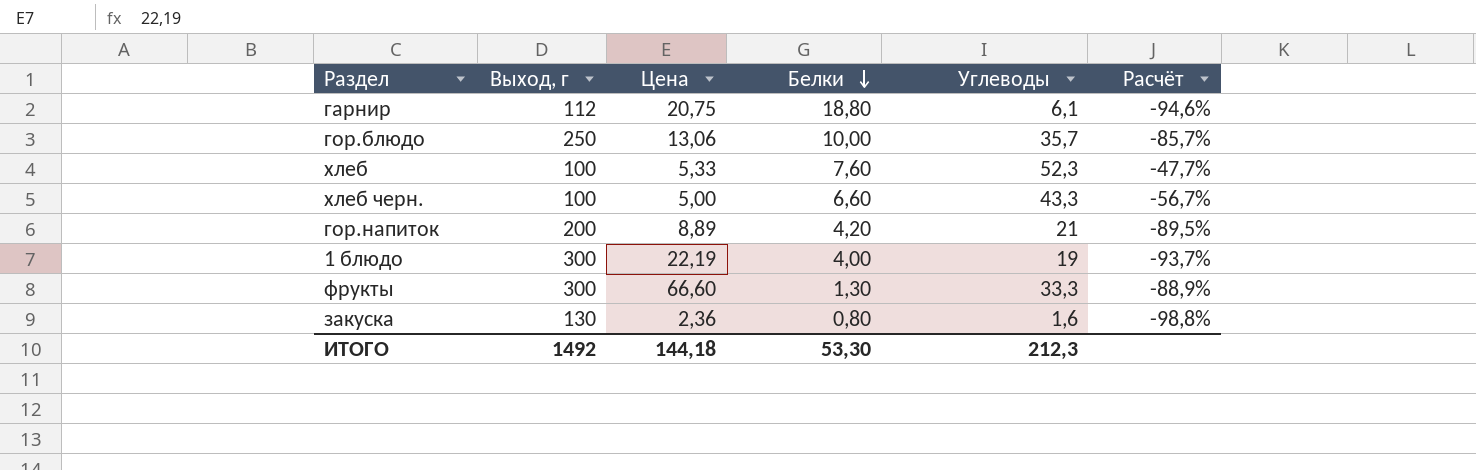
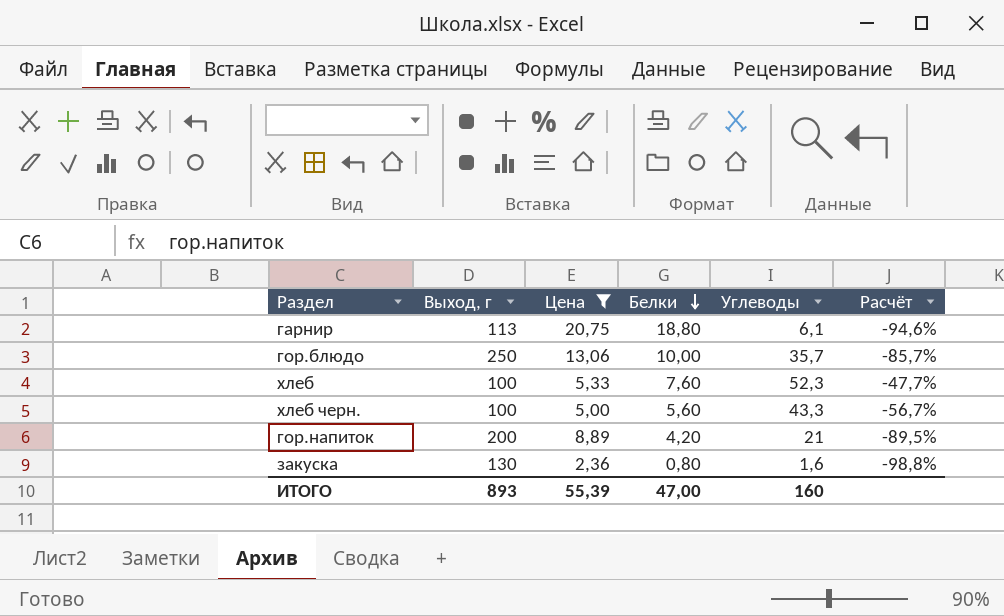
filter: none -> Цена <= 20,75
гарнир | Выход, г: 112 -> 113
хлеб черн. | Белки: 6,60 -> 5,60
ИТОГО | Выход, г: 1492 -> 893
ИТОГО | Цена: 144,18 -> 55,39
ИТОГО | Белки: 53,30 -> 47,00
ИТОГО | Углеводы: 212,3 -> 160

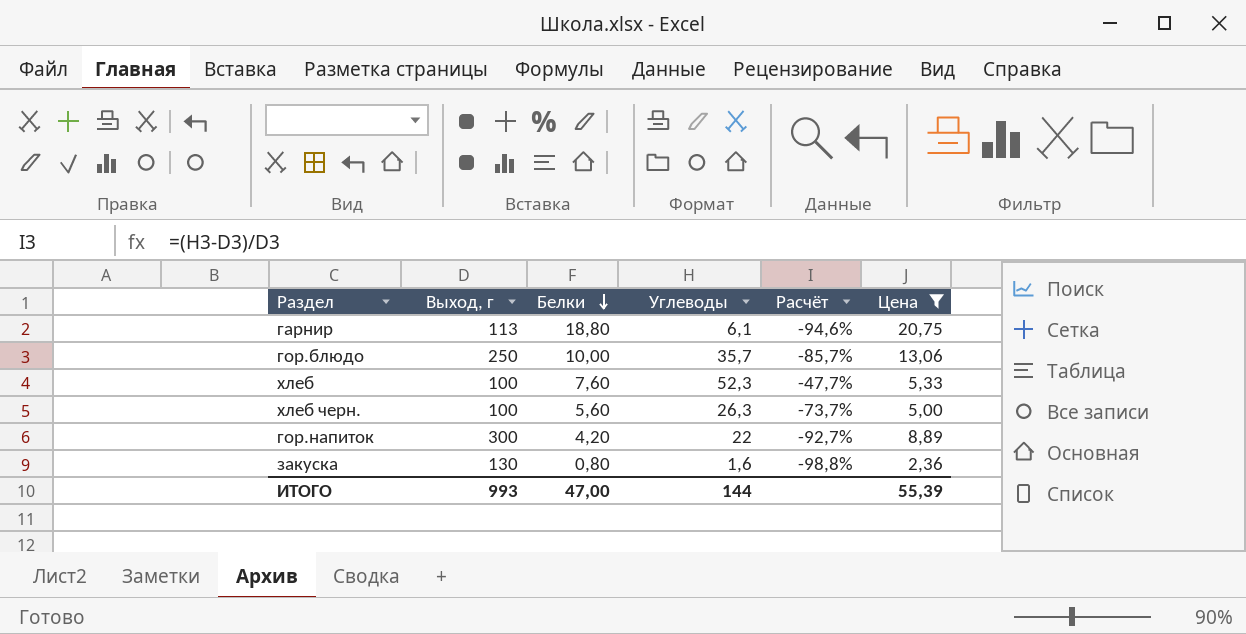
column Цена | position: 3 -> 6
хлеб черн. | Углеводы: 43,3 -> 26,3
хлеб черн. | Расчёт: -56,7% -> -73,7%
гор.напиток | Выход, г: 200 -> 300
гор.напиток | Углеводы: 21 -> 22
гор.напиток | Расчёт: -89,5% -> -92,7%
ИТОГО | Выход, г: 893 -> 993
ИТОГО | Углеводы: 160 -> 144

